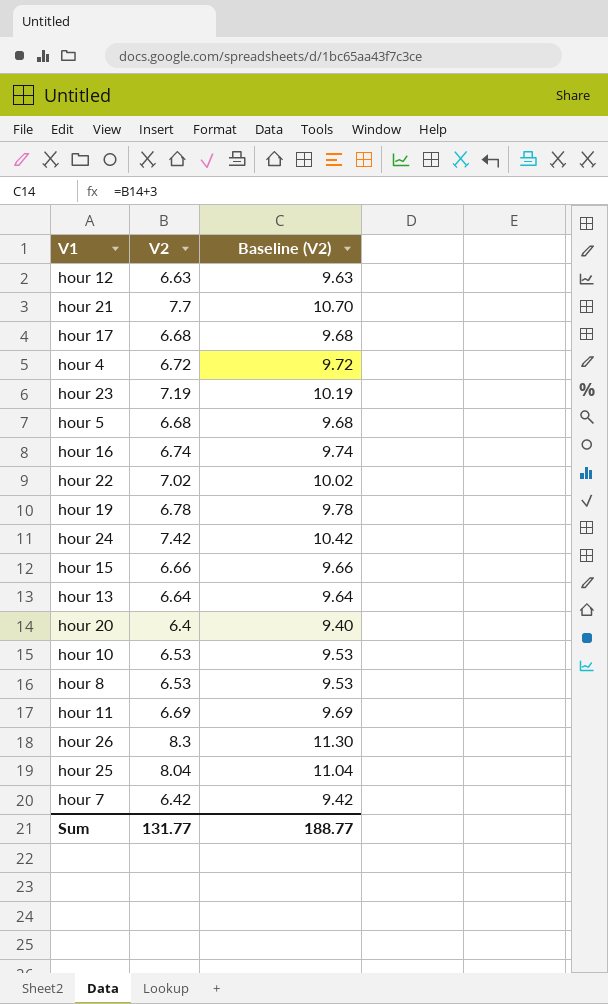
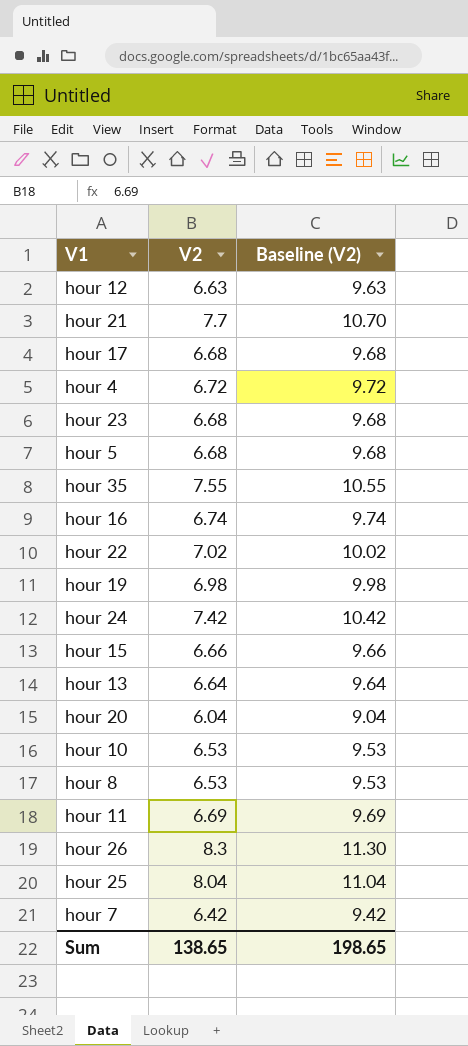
hour 23 | V2: 7.19 -> 6.68
hour 23 | Baseline (V2): 10.19 -> 9.68
row hour 35: none -> 7.55 | 10.55
hour 19 | V2: 6.78 -> 6.98
hour 19 | Baseline (V2): 9.78 -> 9.98
hour 20 | V2: 6.4 -> 6.04
hour 20 | Baseline (V2): 9.40 -> 9.04
Sum | V2: 131.77 -> 138.65
Sum | Baseline (V2): 188.77 -> 198.65

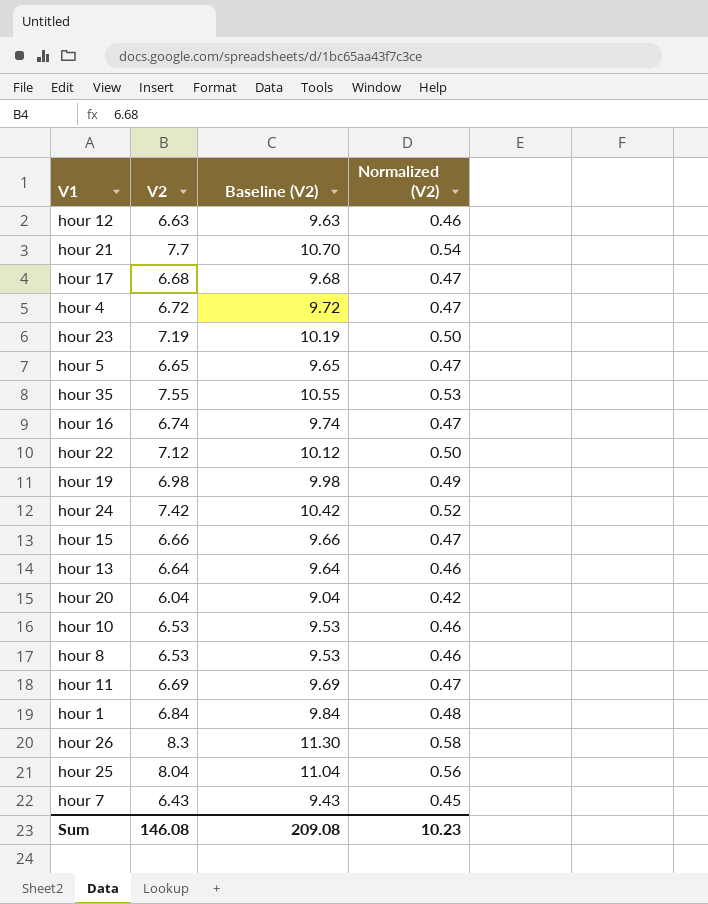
column Normalized (V2) | formula: none -> [V2] * 0.07
hour 23 | V2: 6.68 -> 7.19
hour 23 | Baseline (V2): 9.68 -> 10.19
hour 5 | V2: 6.68 -> 6.65
hour 5 | Baseline (V2): 9.68 -> 9.65
hour 22 | V2: 7.02 -> 7.12
hour 22 | Baseline (V2): 10.02 -> 10.12
row hour 1: none -> 6.84 | 9.84 | 0.48
hour 7 | V2: 6.42 -> 6.43
hour 7 | Baseline (V2): 9.42 -> 9.43
Sum | V2: 138.65 -> 146.08
Sum | Baseline (V2): 198.65 -> 209.08

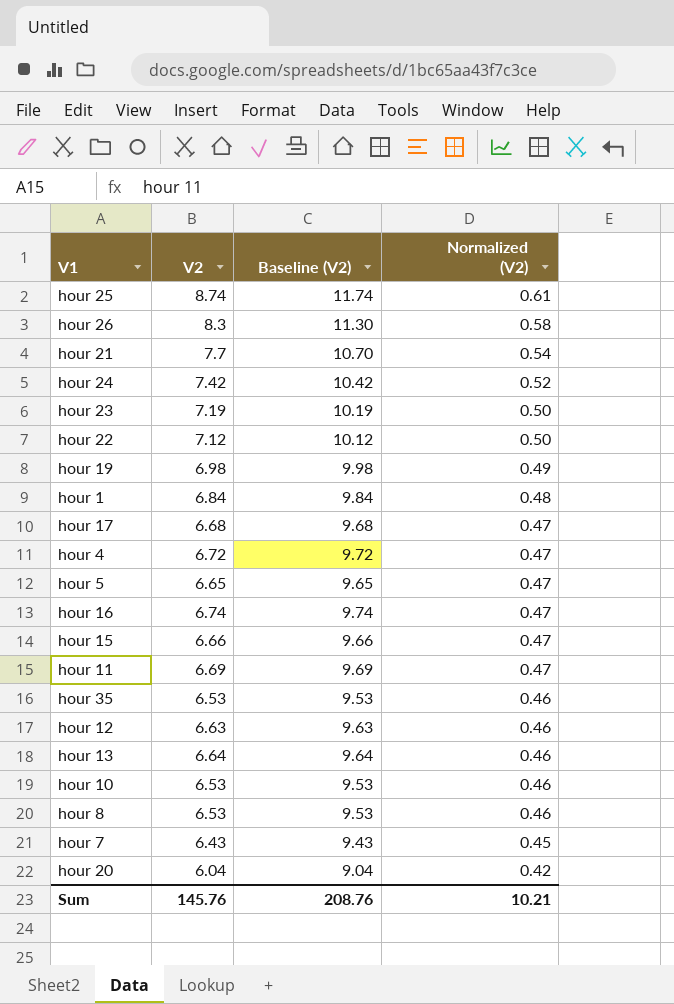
row order: none -> Normalized (V2) descending
hour 25 | V2: 8.04 -> 8.74
hour 25 | Baseline (V2): 11.04 -> 11.74
hour 25 | Normalized (V2): 0.56 -> 0.61
hour 35 | V2: 7.55 -> 6.53
hour 35 | Baseline (V2): 10.55 -> 9.53
hour 35 | Normalized (V2): 0.53 -> 0.46
Sum | V2: 146.08 -> 145.76
Sum | Baseline (V2): 209.08 -> 208.76
Sum | Normalized (V2): 10.23 -> 10.21

